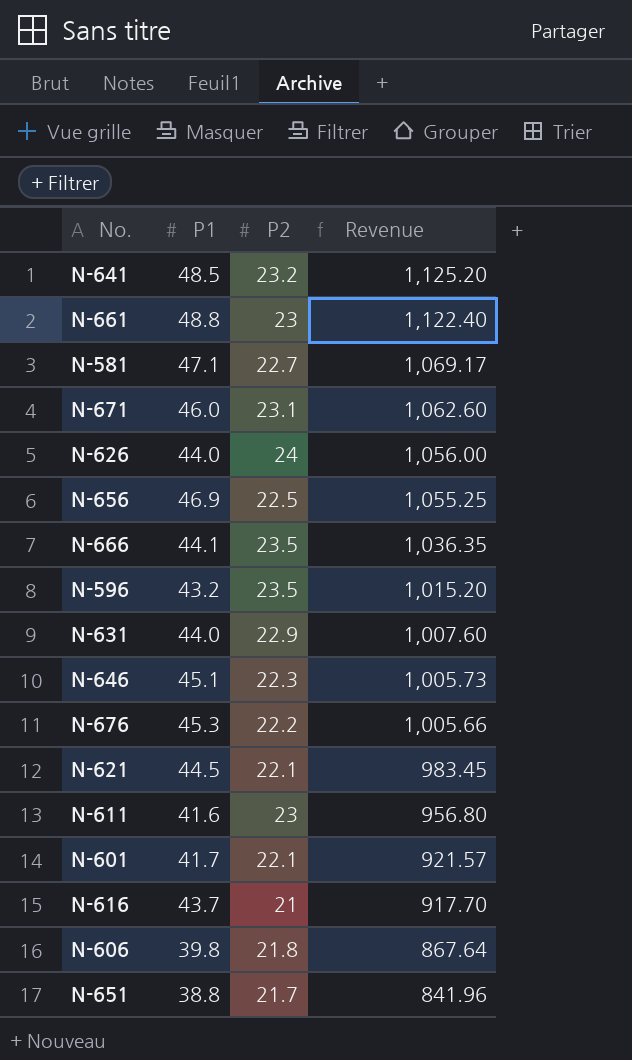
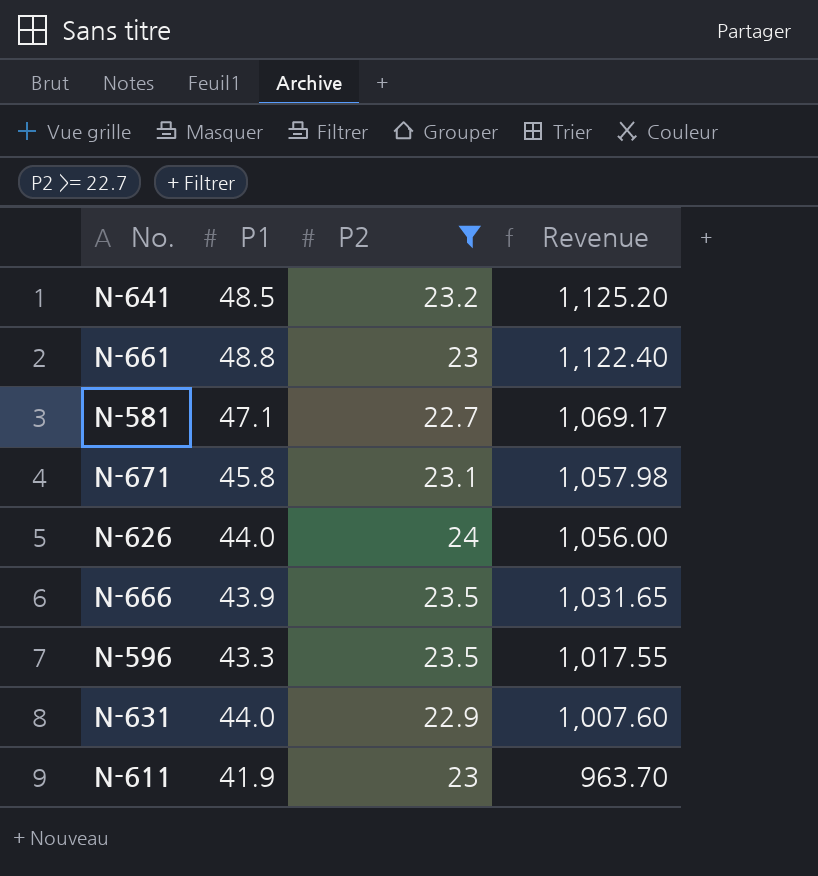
filter: none -> P2 >= 22.7
N-671 | P1: 46.0 -> 45.8
N-671 | Revenue: 1,062.60 -> 1,057.98
N-666 | P1: 44.1 -> 43.9
N-666 | Revenue: 1,036.35 -> 1,031.65
N-596 | P1: 43.2 -> 43.3
N-596 | Revenue: 1,015.20 -> 1,017.55
N-611 | P1: 41.6 -> 41.9
N-611 | Revenue: 956.80 -> 963.70

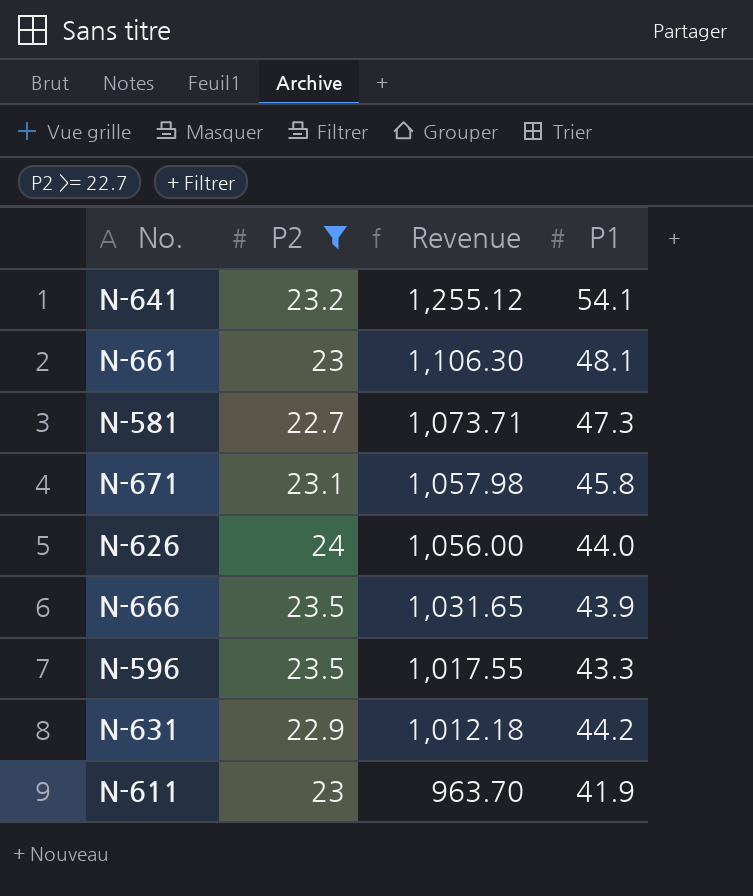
column P1 | position: 2 -> 4
N-641 | Revenue: 1,125.20 -> 1,255.12
N-641 | P1: 48.5 -> 54.1
N-661 | Revenue: 1,122.40 -> 1,106.30
N-661 | P1: 48.8 -> 48.1
N-581 | Revenue: 1,069.17 -> 1,073.71
N-581 | P1: 47.1 -> 47.3
N-631 | Revenue: 1,007.60 -> 1,012.18
N-631 | P1: 44.0 -> 44.2

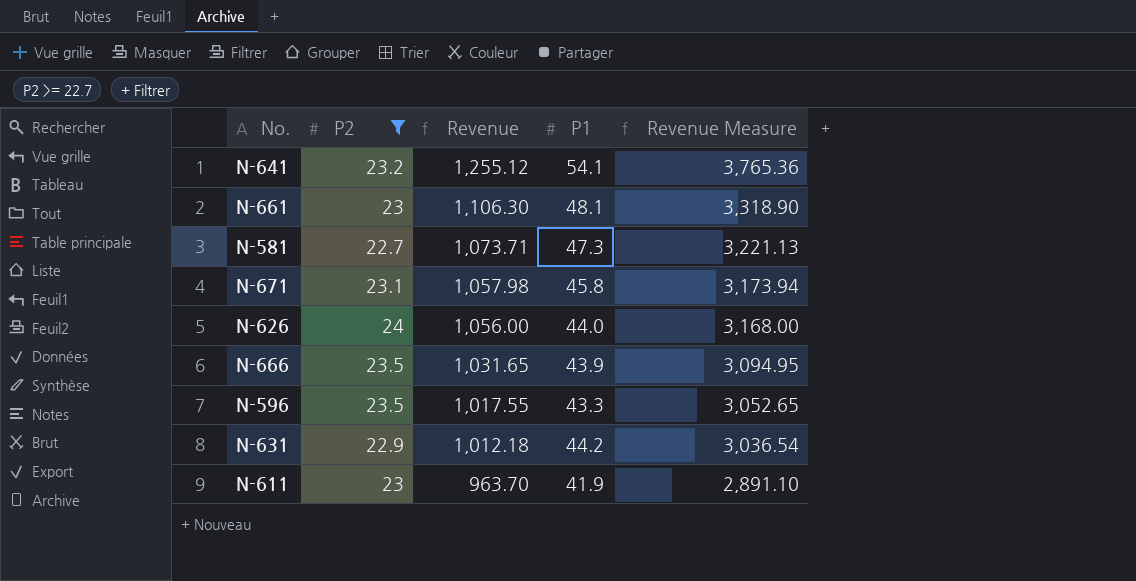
column Revenue Measure | formula: none -> [Revenue] * 3

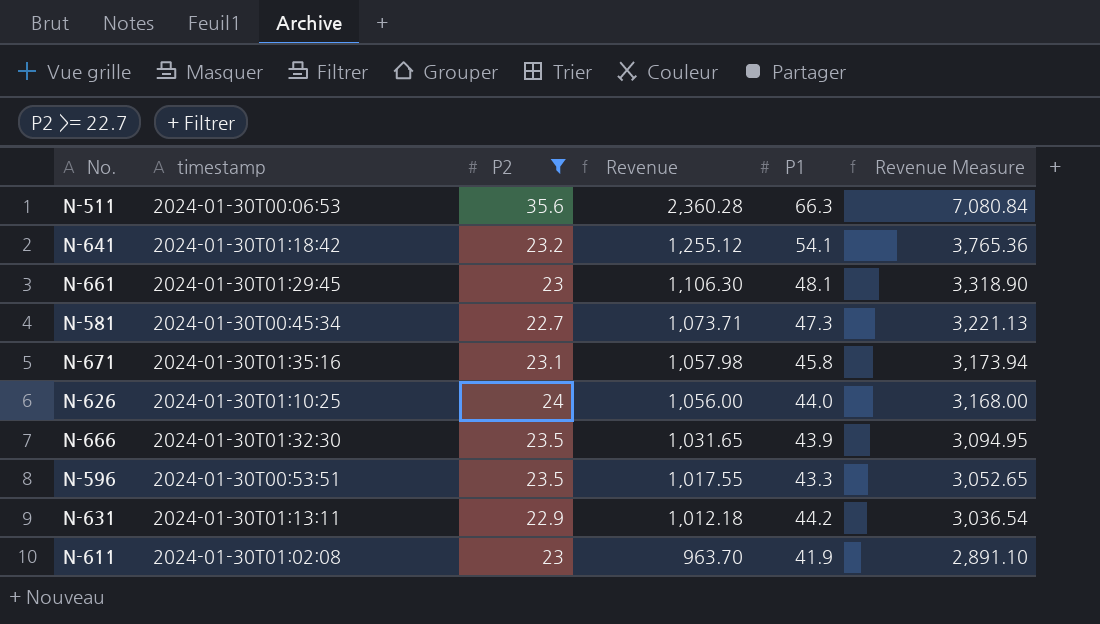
column timestamp | position: none -> 2
row N-511: none -> 2024-01-30T00:06:53 | 35.6 | 2,360.28 | 66.3 | 7,080.84

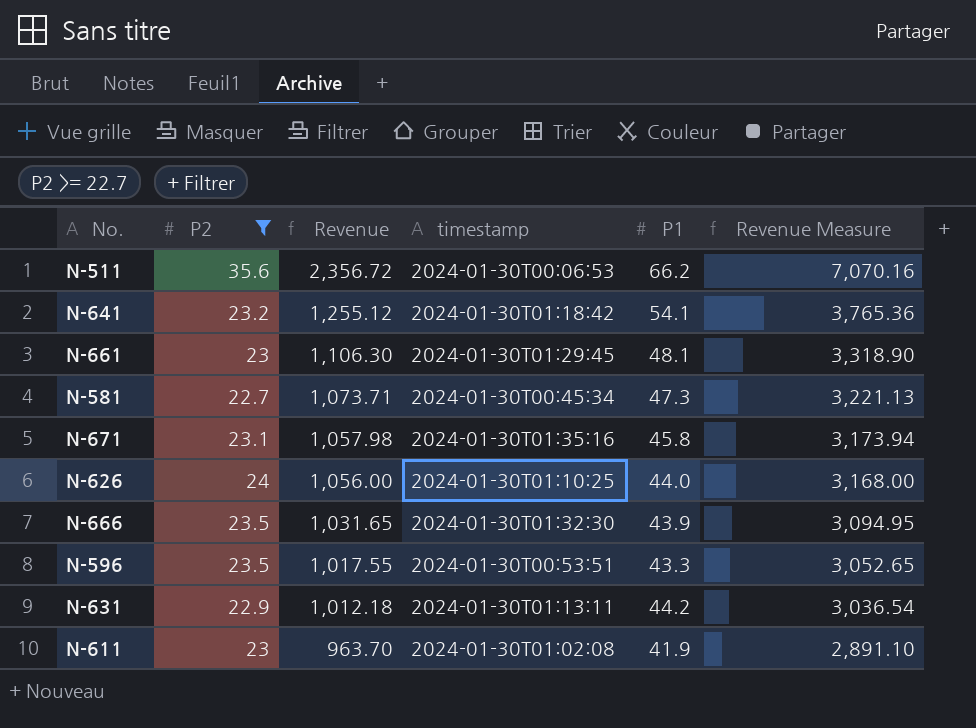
column timestamp | position: 2 -> 4
N-511 | Revenue: 2,360.28 -> 2,356.72
N-511 | P1: 66.3 -> 66.2
N-511 | Revenue Measure: 7,080.84 -> 7,070.16

